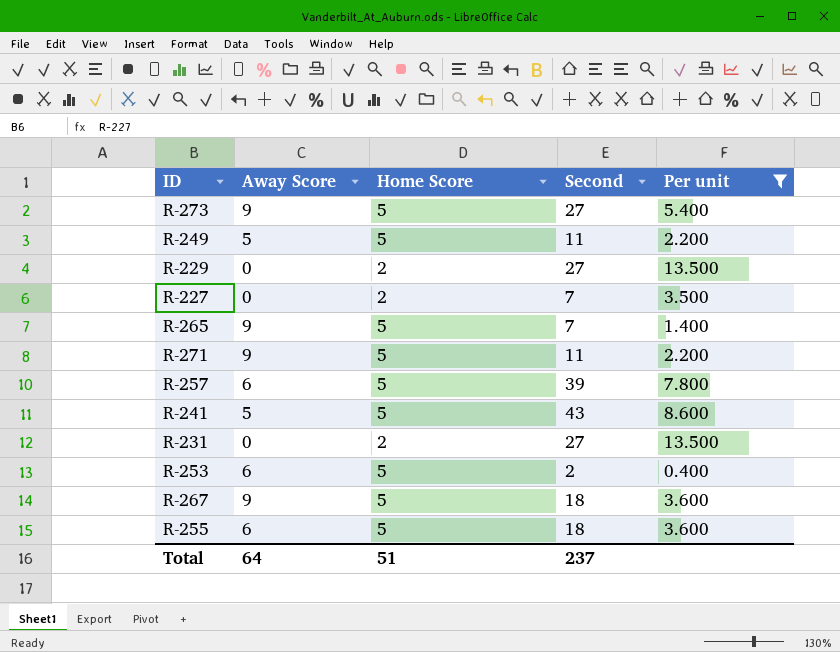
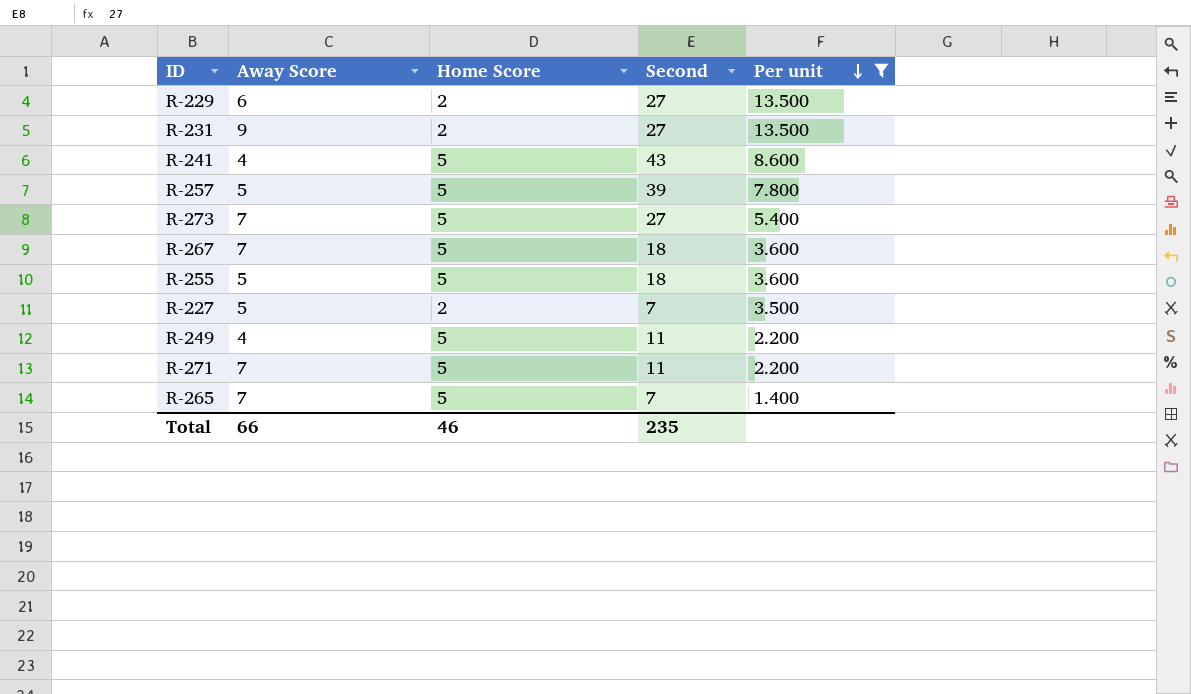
row order: none -> Per unit descending
row R-253: 6 | 5 | 2 | 0.400 -> none
R-229 | Away Score: 0 -> 6
R-231 | Away Score: 0 -> 9
R-241 | Away Score: 5 -> 4
R-257 | Away Score: 6 -> 5
R-273 | Away Score: 9 -> 7
R-267 | Away Score: 9 -> 7
R-255 | Away Score: 6 -> 5
R-227 | Away Score: 0 -> 5
R-249 | Away Score: 5 -> 4
R-271 | Away Score: 9 -> 7
R-265 | Away Score: 9 -> 7
Total | Away Score: 64 -> 66
Total | Home Score: 51 -> 46
Total | Second: 237 -> 235

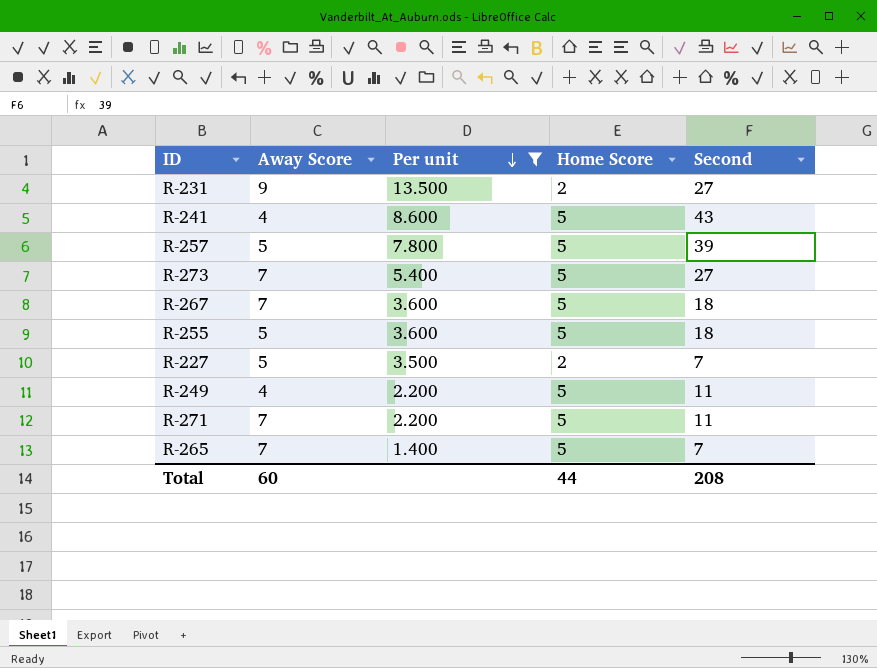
column Per unit | position: 5 -> 3
row R-229: 6 | 2 | 27 | 13.500 -> none
Total | Away Score: 66 -> 60
Total | Home Score: 46 -> 44
Total | Second: 235 -> 208

